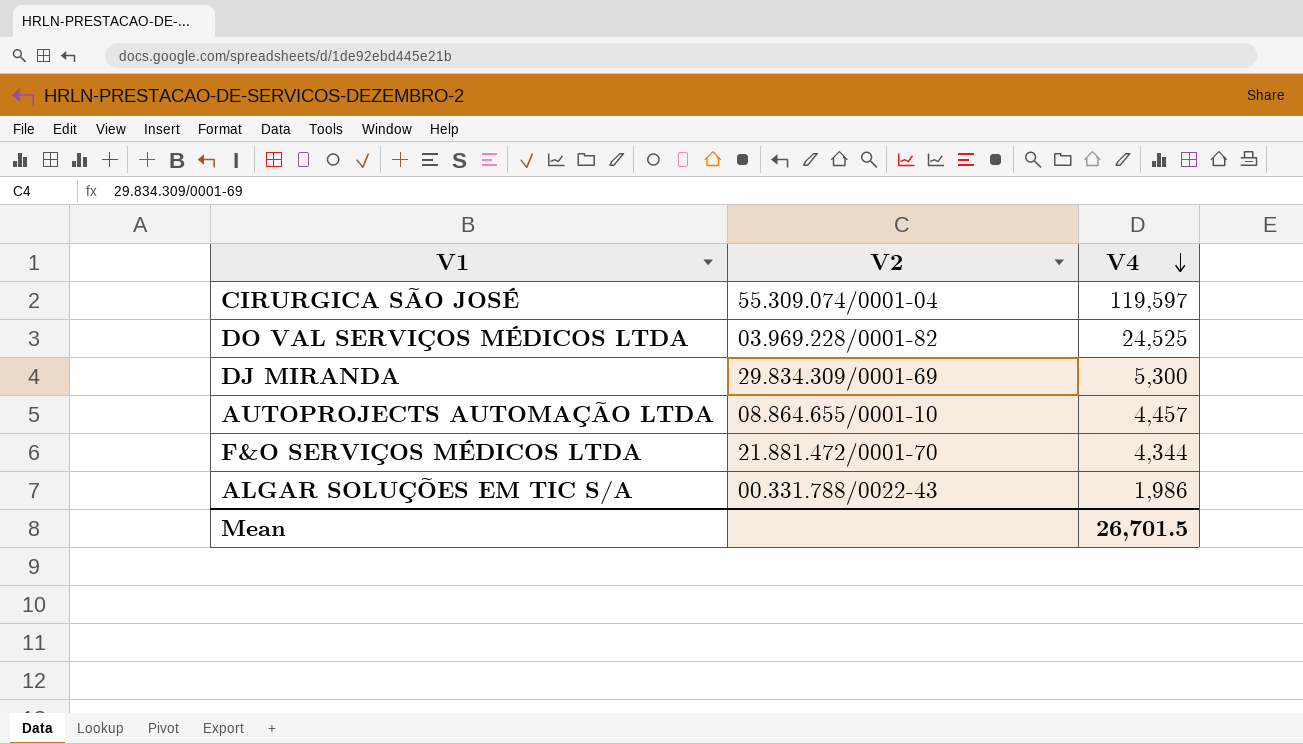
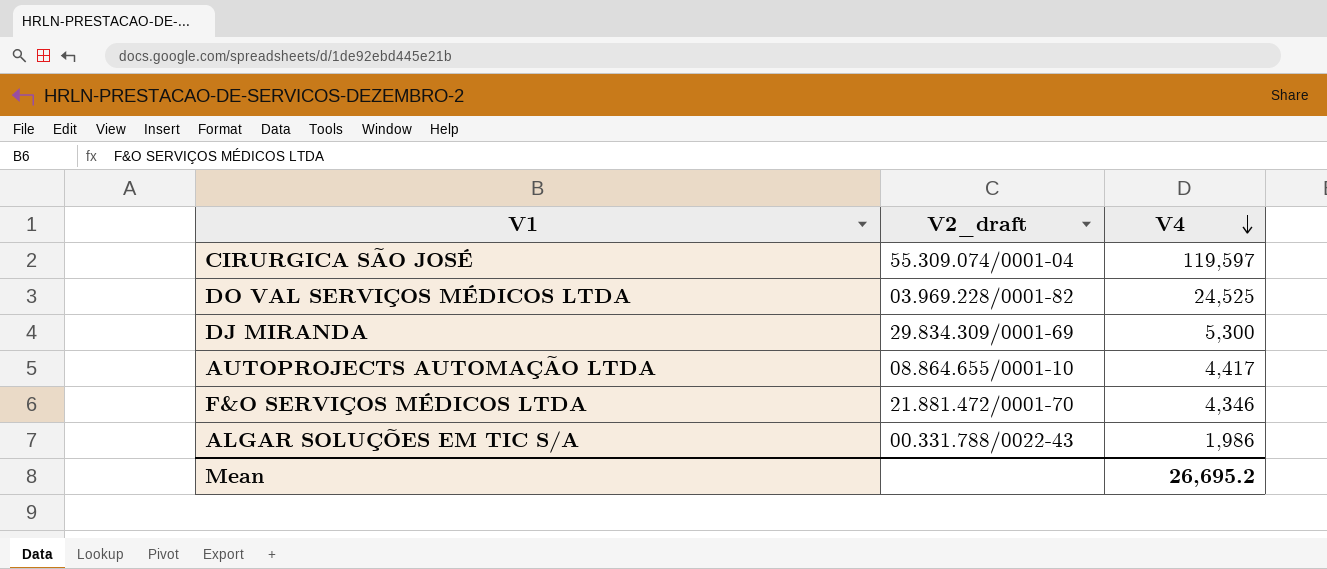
column name: V2 -> V2_draft
AUTOPROJECTS AUTOMAÇÃO LTDA | V4: 4,457 -> 4,417
F&O SERVIÇOS MÉDICOS LTDA | V4: 4,344 -> 4,346
Mean | V4: 26,701.5 -> 26,695.2

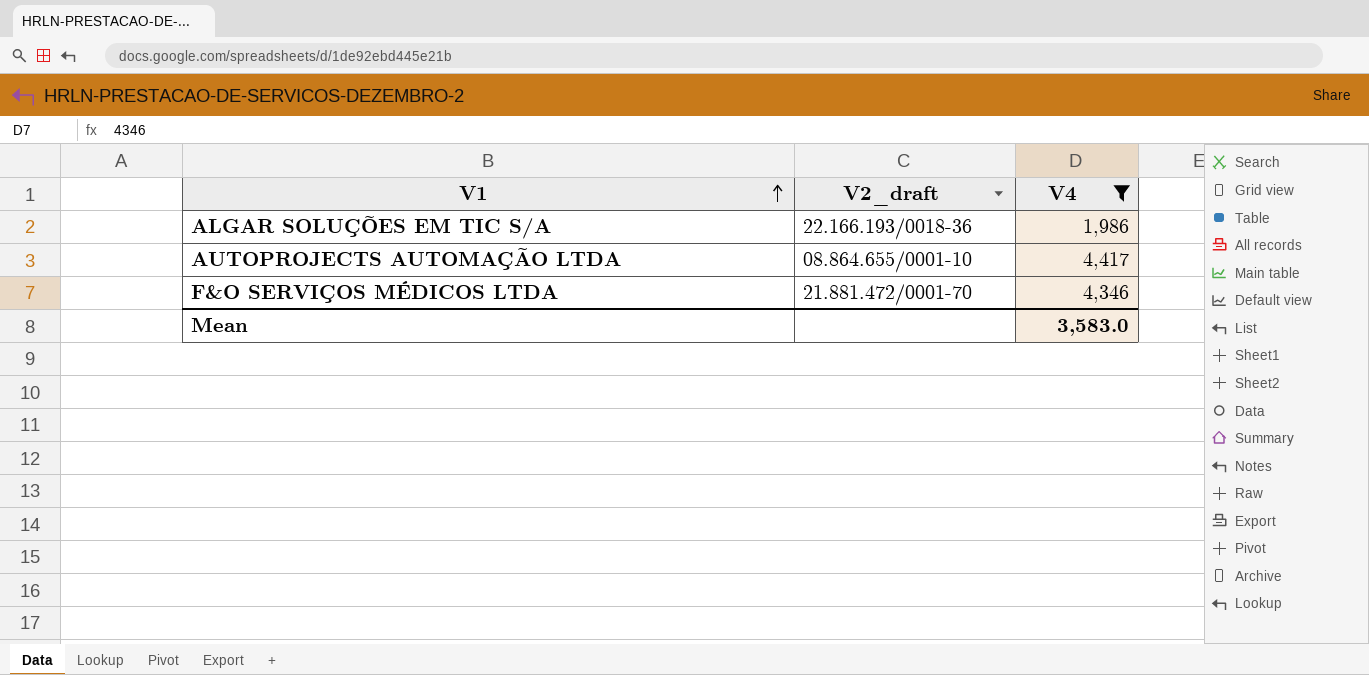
filter: none -> V4 <= 4,417
row order: V4 descending -> V1 ascending
ALGAR SOLUÇÕES EM TIC S/A | V2_draft: 00.331.788/0022-43 -> 22.166.193/0018-36
Mean | V4: 26,695.2 -> 3,583.0

